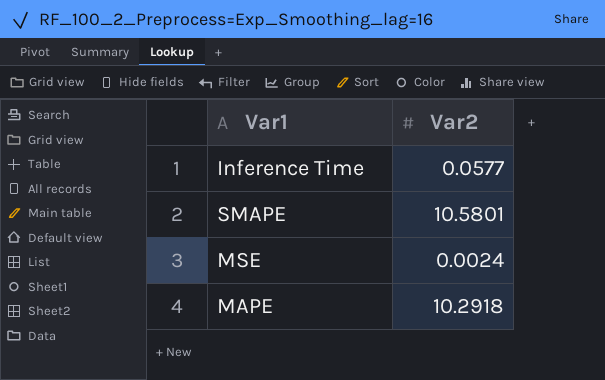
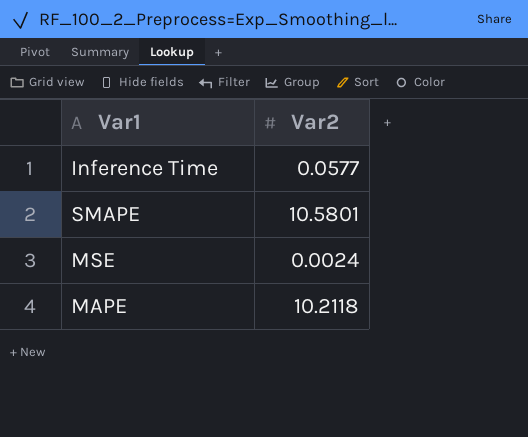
MAPE | Var2: 10.2918 -> 10.2118

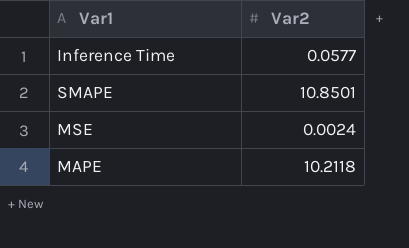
SMAPE | Var2: 10.5801 -> 10.8501

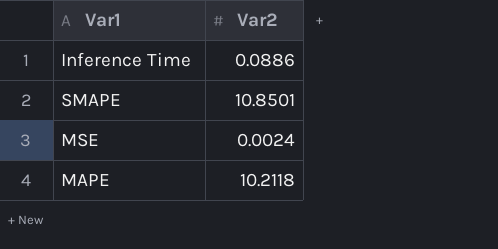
Inference Time | Var2: 0.0577 -> 0.0886

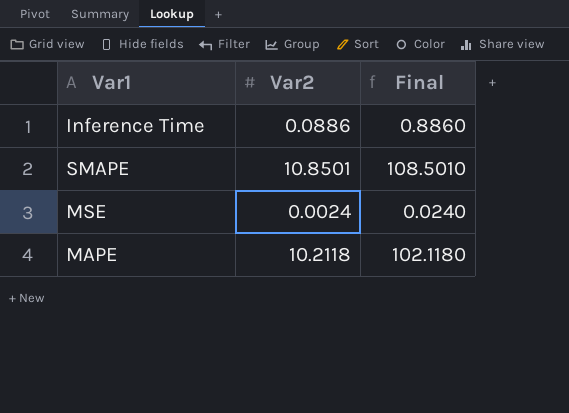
column Final | formula: none -> [Var2] * 10

